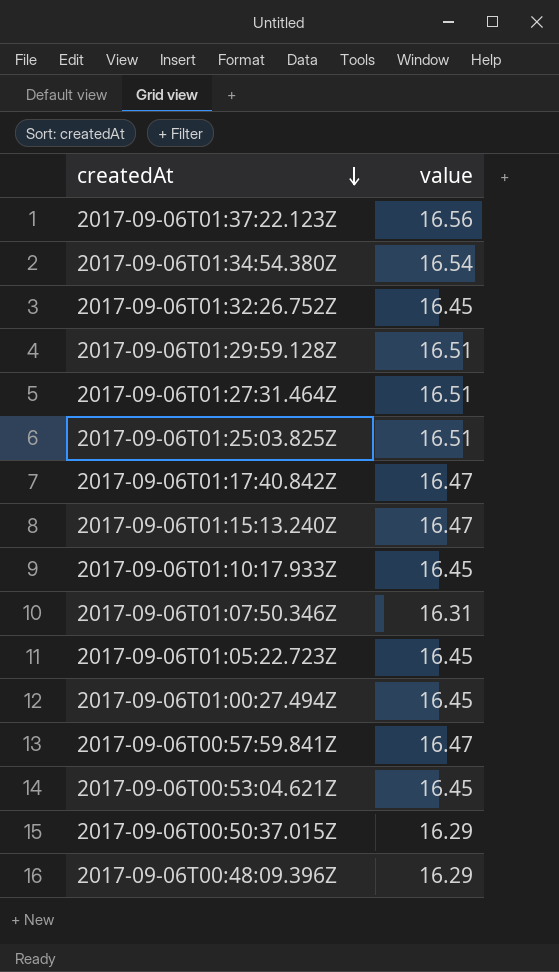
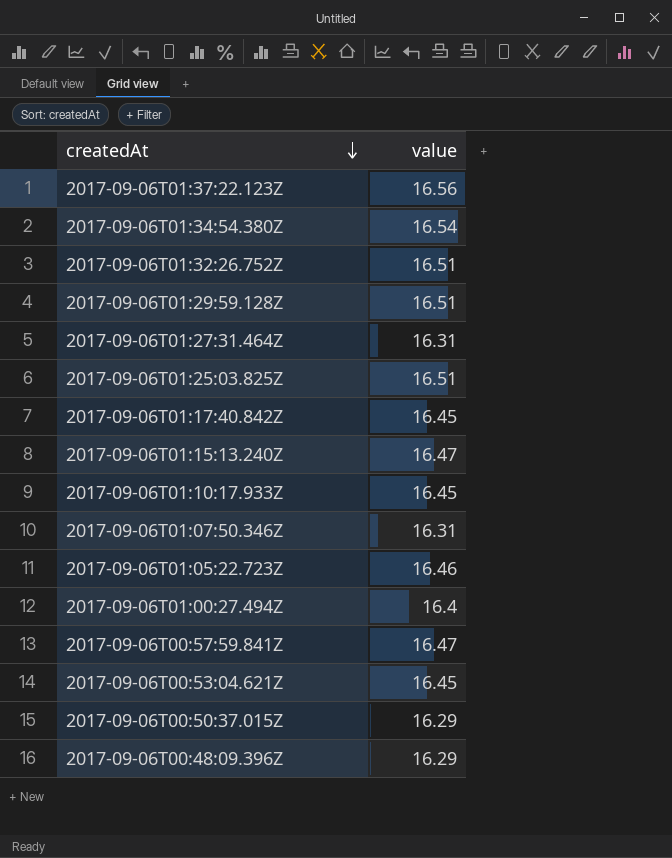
2017-09-06T01:32:26.752Z | value: 16.45 -> 16.51
2017-09-06T01:27:31.464Z | value: 16.51 -> 16.31
2017-09-06T01:17:40.842Z | value: 16.47 -> 16.45
2017-09-06T01:05:22.723Z | value: 16.45 -> 16.46
2017-09-06T01:00:27.494Z | value: 16.45 -> 16.4

